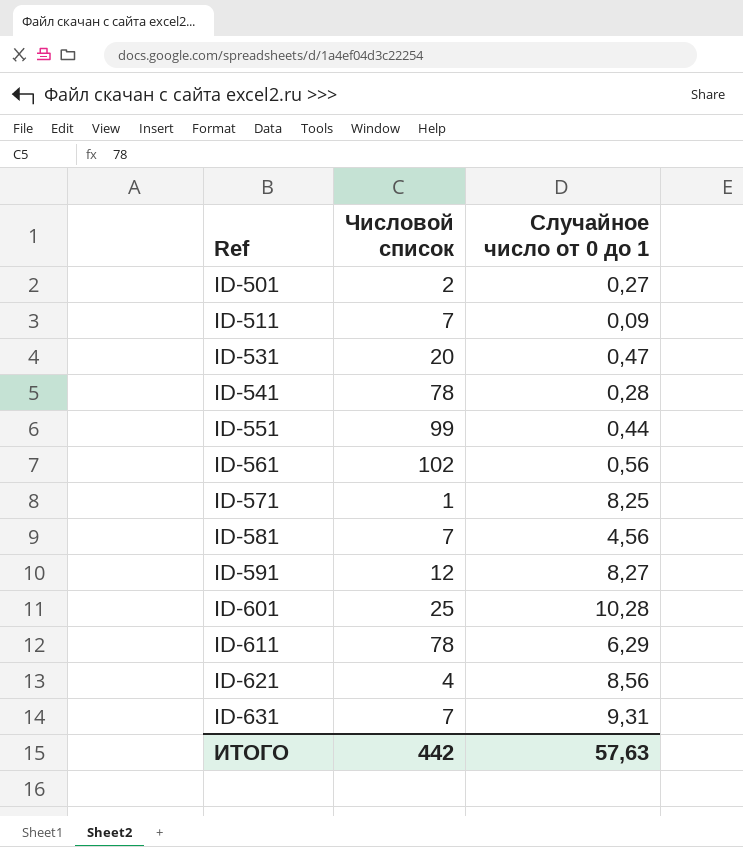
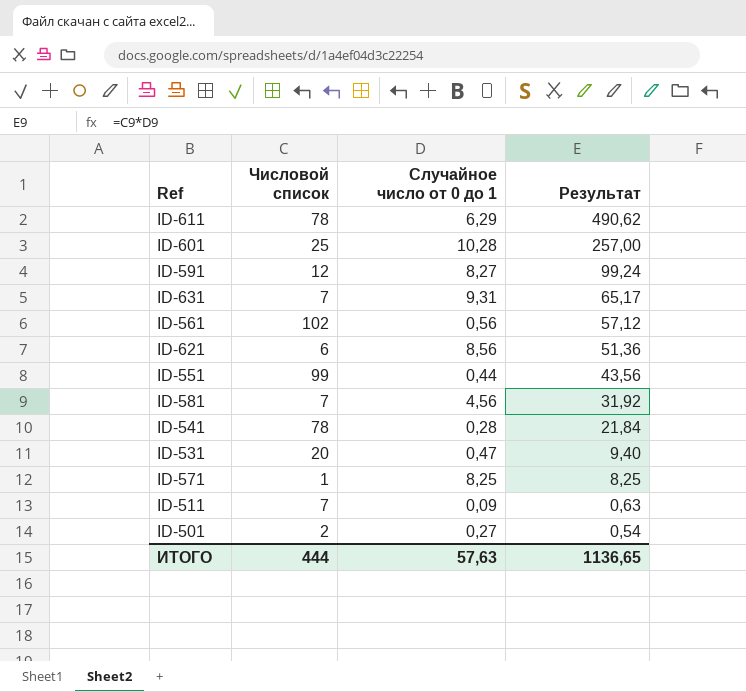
row order: Ref ascending -> Результат descending
column Результат | formula: none -> [Числовой список] * [Случайное число от 0 до 1]
ID-621 | Числовой список: 4 -> 6
ИТОГО | Числовой список: 442 -> 444

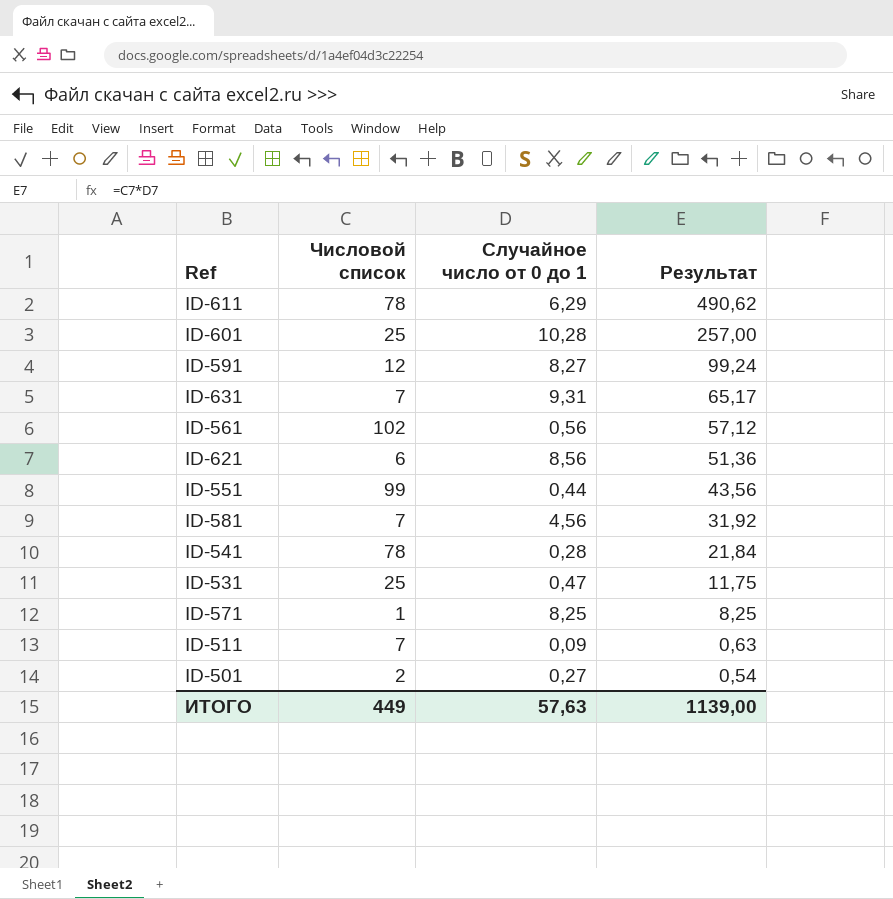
ID-531 | Числовой список: 20 -> 25
ID-531 | Результат: 9,40 -> 11,75
ИТОГО | Числовой список: 444 -> 449
ИТОГО | Результат: 1136,65 -> 1139,00

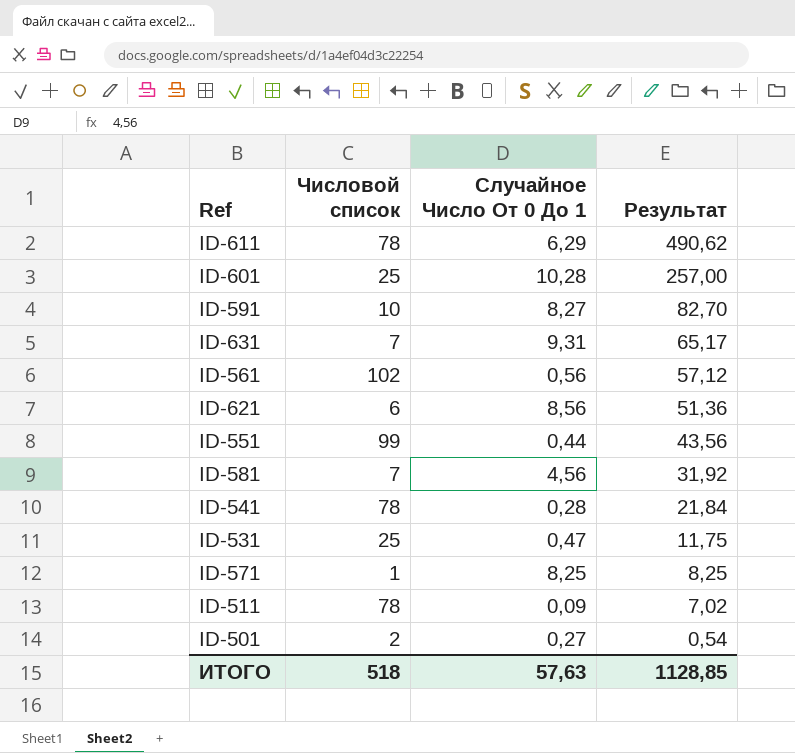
column name: Случайное число от 0 до 1 -> Случайное Число От 0 До 1
ID-591 | Числовой список: 12 -> 10
ID-591 | Результат: 99,24 -> 82,70
ID-511 | Числовой список: 7 -> 78
ID-511 | Результат: 0,63 -> 7,02
ИТОГО | Числовой список: 449 -> 518
ИТОГО | Результат: 1139,00 -> 1128,85

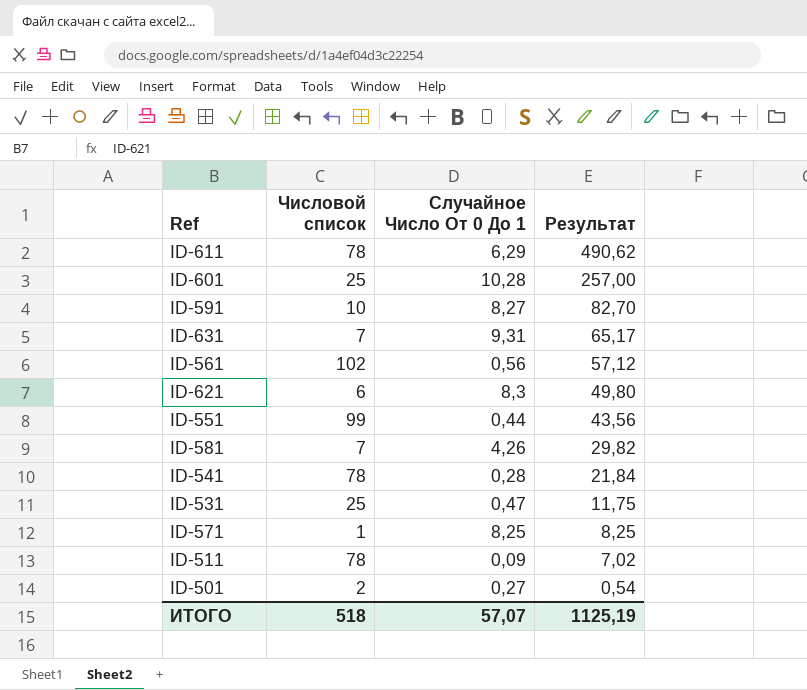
ID-621 | Случайное Число От 0 До 1: 8,56 -> 8,3
ID-621 | Результат: 51,36 -> 49,80
ID-581 | Случайное Число От 0 До 1: 4,56 -> 4,26
ID-581 | Результат: 31,92 -> 29,82
ИТОГО | Случайное Число От 0 До 1: 57,63 -> 57,07
ИТОГО | Результат: 1128,85 -> 1125,19

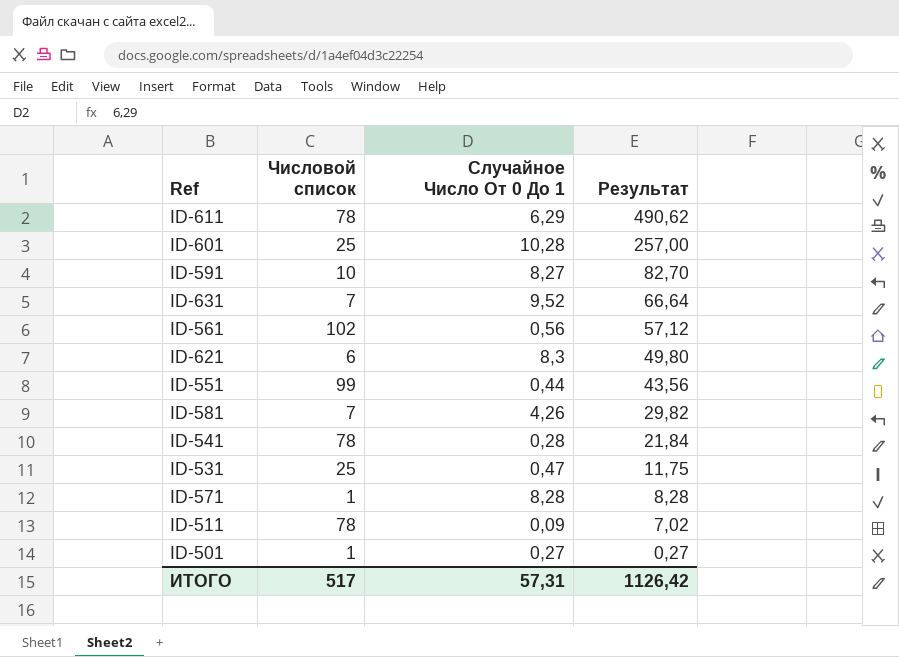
ID-631 | Случайное Число От 0 До 1: 9,31 -> 9,52
ID-631 | Результат: 65,17 -> 66,64
ID-571 | Случайное Число От 0 До 1: 8,25 -> 8,28
ID-571 | Результат: 8,25 -> 8,28
ID-501 | Числовой список: 2 -> 1
ID-501 | Результат: 0,54 -> 0,27
ИТОГО | Числовой список: 518 -> 517
ИТОГО | Случайное Число От 0 До 1: 57,07 -> 57,31
ИТОГО | Результат: 1125,19 -> 1126,42

